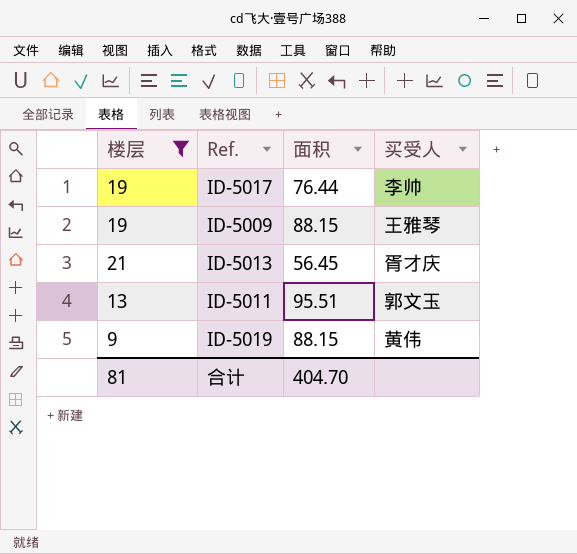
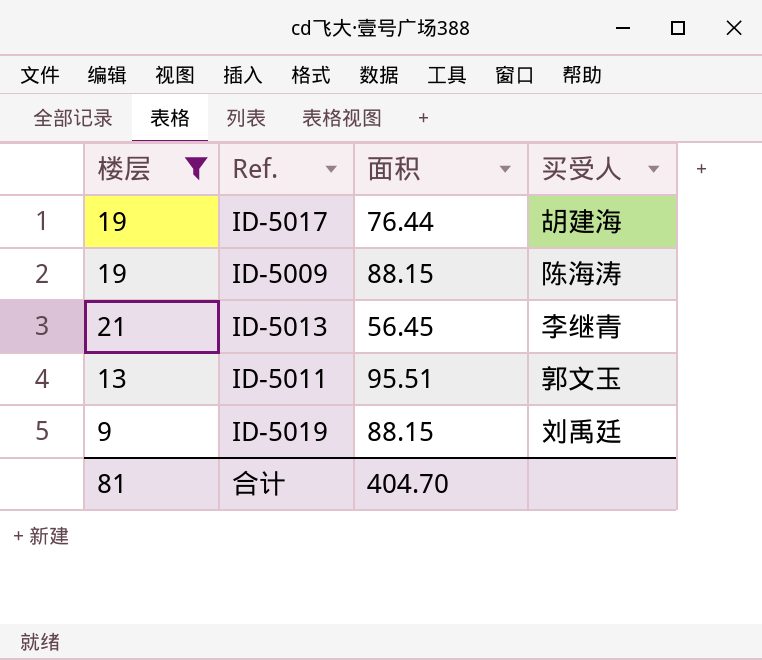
ID-5017 | 买受人: 李帅 -> 胡建海
ID-5009 | 买受人: 王雅琴 -> 陈海涛
ID-5013 | 买受人: 胥才庆 -> 李继青
ID-5019 | 买受人: 黄伟 -> 刘禹廷

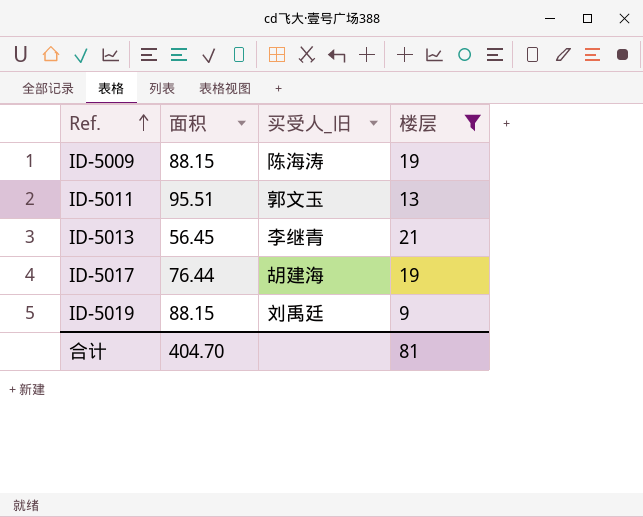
row order: none -> Ref. ascending
column name: 买受人 -> 买受人_旧
column 楼层 | position: 1 -> 4

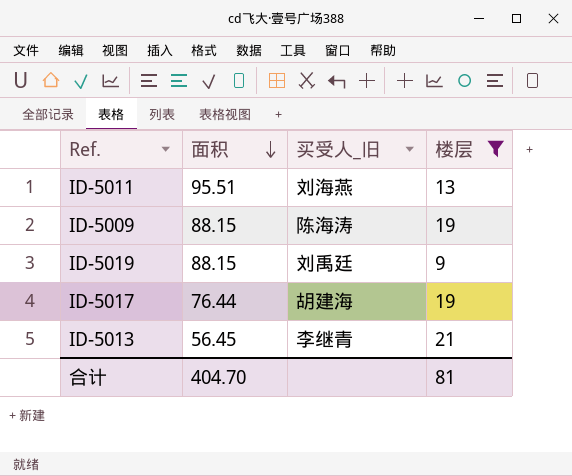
row order: Ref. ascending -> 面积 descending
ID-5011 | 买受人_旧: 郭文玉 -> 刘海燕

